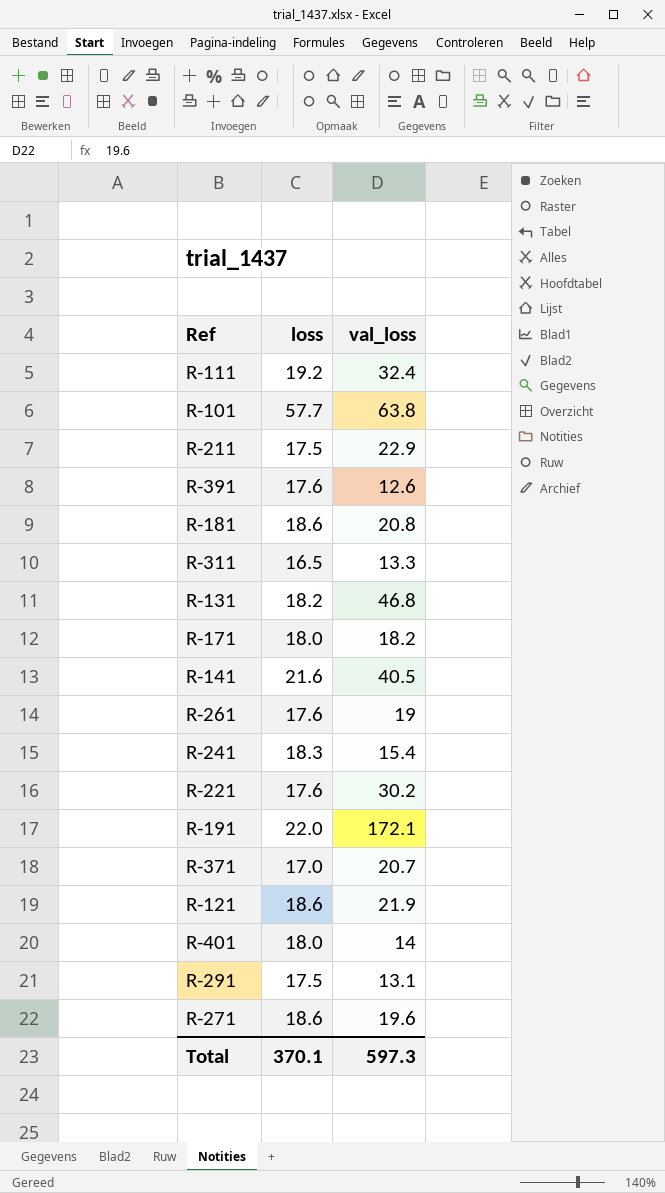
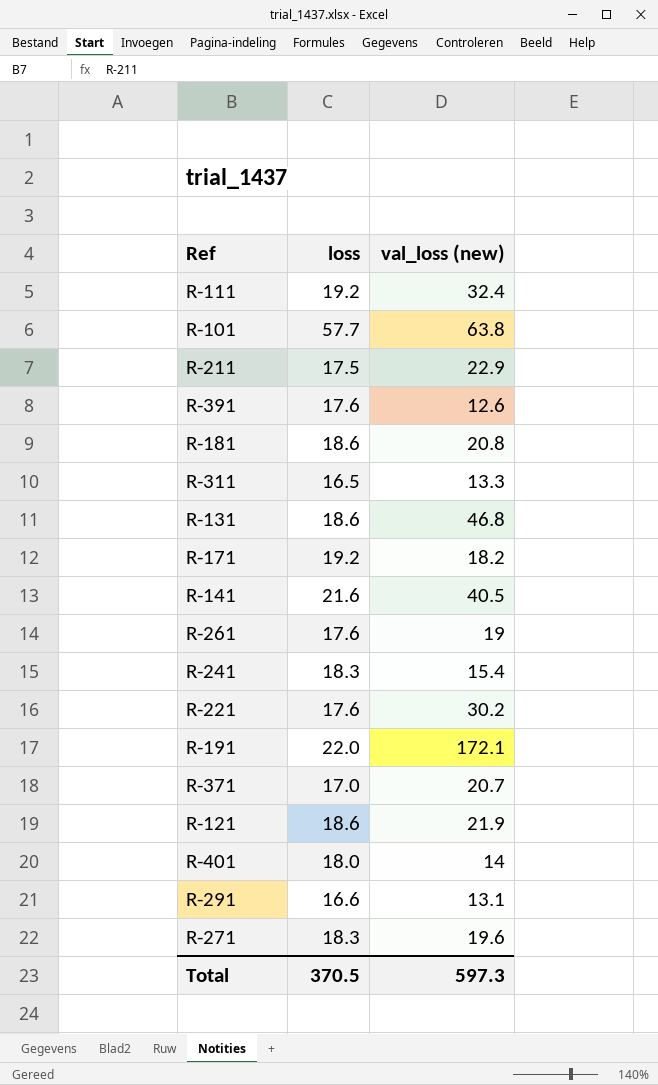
column name: val_loss -> val_loss (new)
R-131 | loss: 18.2 -> 18.6
R-171 | loss: 18.0 -> 19.2
R-291 | loss: 17.5 -> 16.6
R-271 | loss: 18.6 -> 18.3
Total | loss: 370.1 -> 370.5

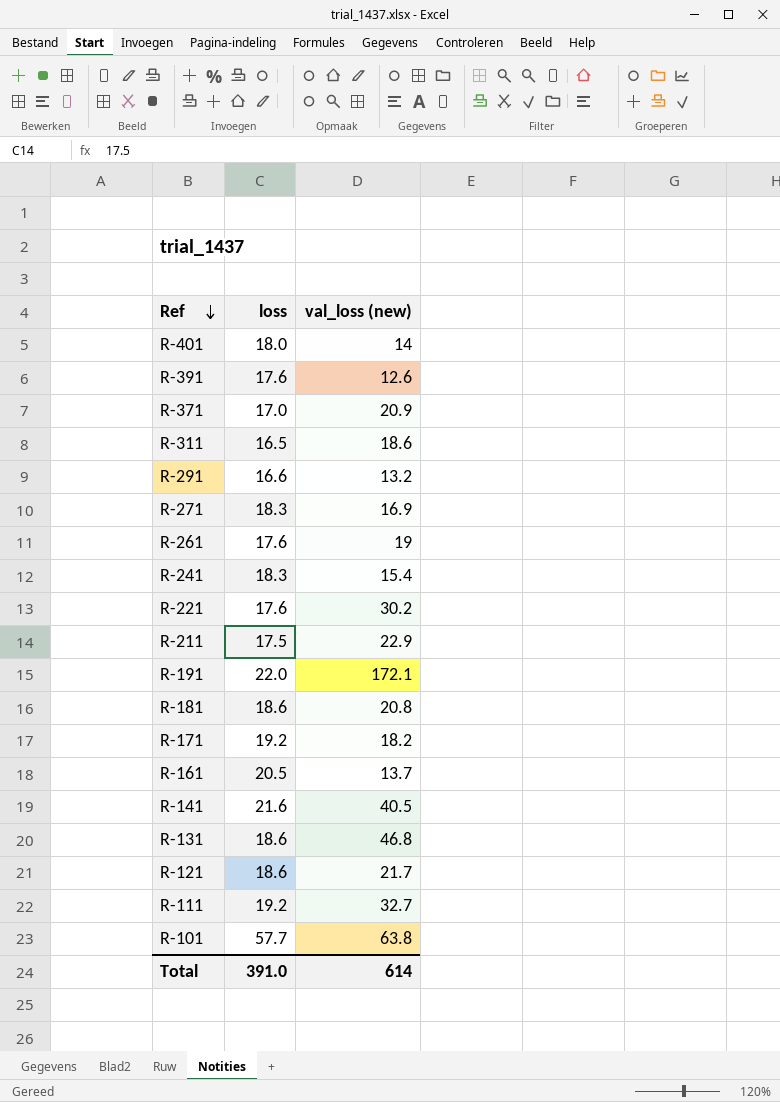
row order: none -> Ref descending
R-371 | val_loss (new): 20.7 -> 20.9
R-311 | val_loss (new): 13.3 -> 18.6
R-291 | val_loss (new): 13.1 -> 13.2
R-271 | val_loss (new): 19.6 -> 16.9
row R-161: none -> 20.5 | 13.7
R-121 | val_loss (new): 21.9 -> 21.7
R-111 | val_loss (new): 32.4 -> 32.7
Total | loss: 370.5 -> 391.0
Total | val_loss (new): 597.3 -> 614

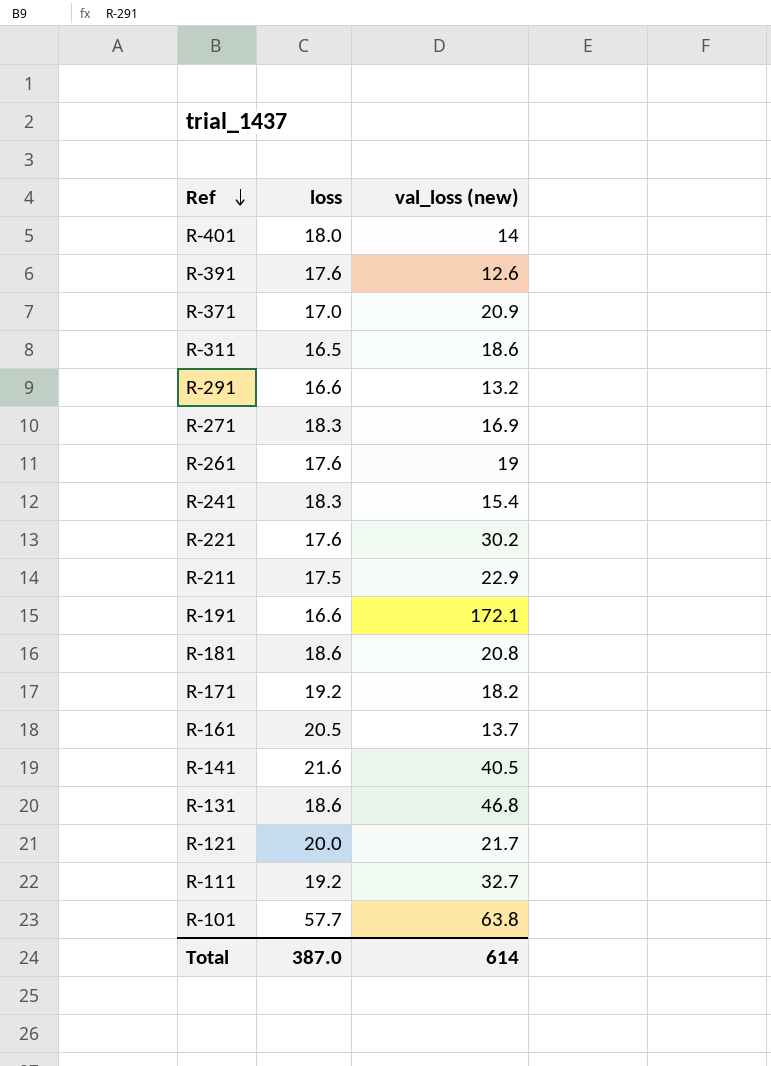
R-191 | loss: 22.0 -> 16.6
R-121 | loss: 18.6 -> 20.0
Total | loss: 391.0 -> 387.0

